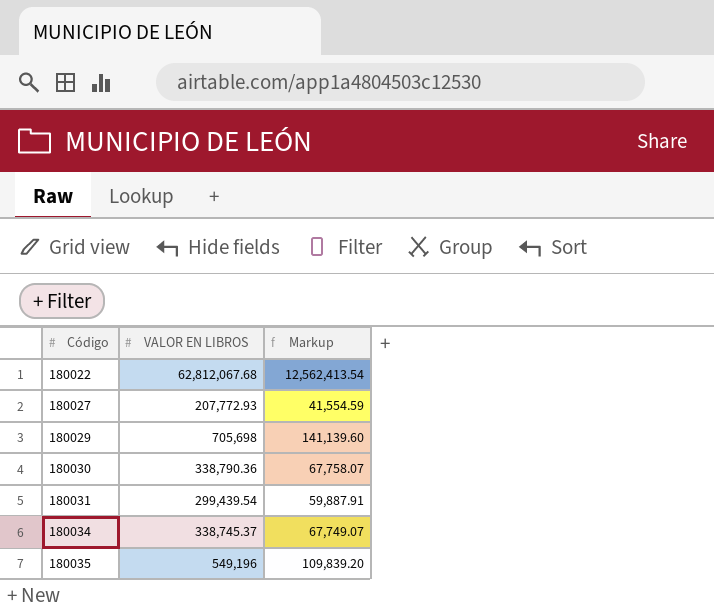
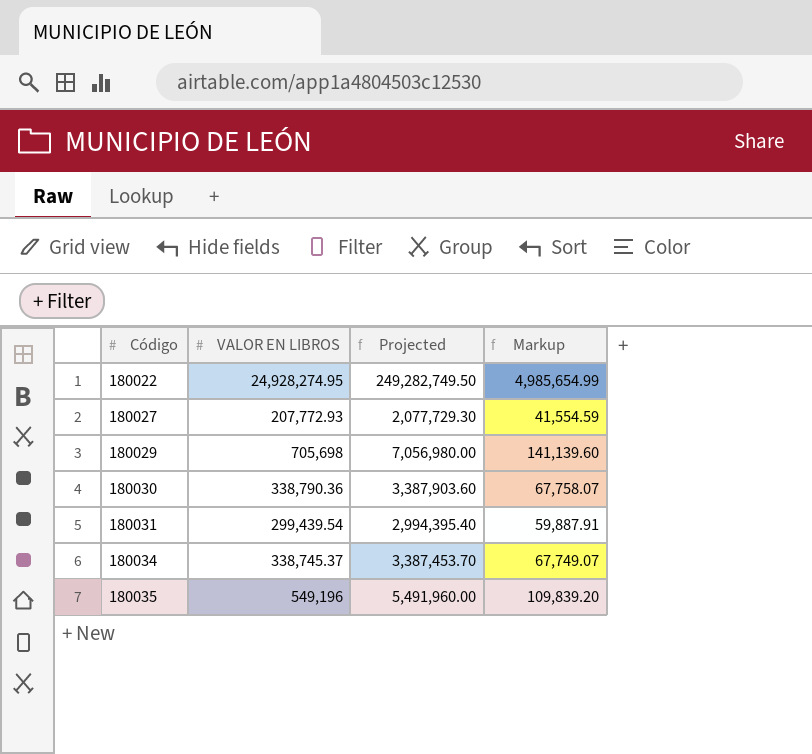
column Projected | formula: none -> [VALOR EN LIBROS] * 10
180022 | VALOR EN LIBROS: 62,812,067.68 -> 24,928,274.95
180022 | Markup: 12,562,413.54 -> 4,985,654.99

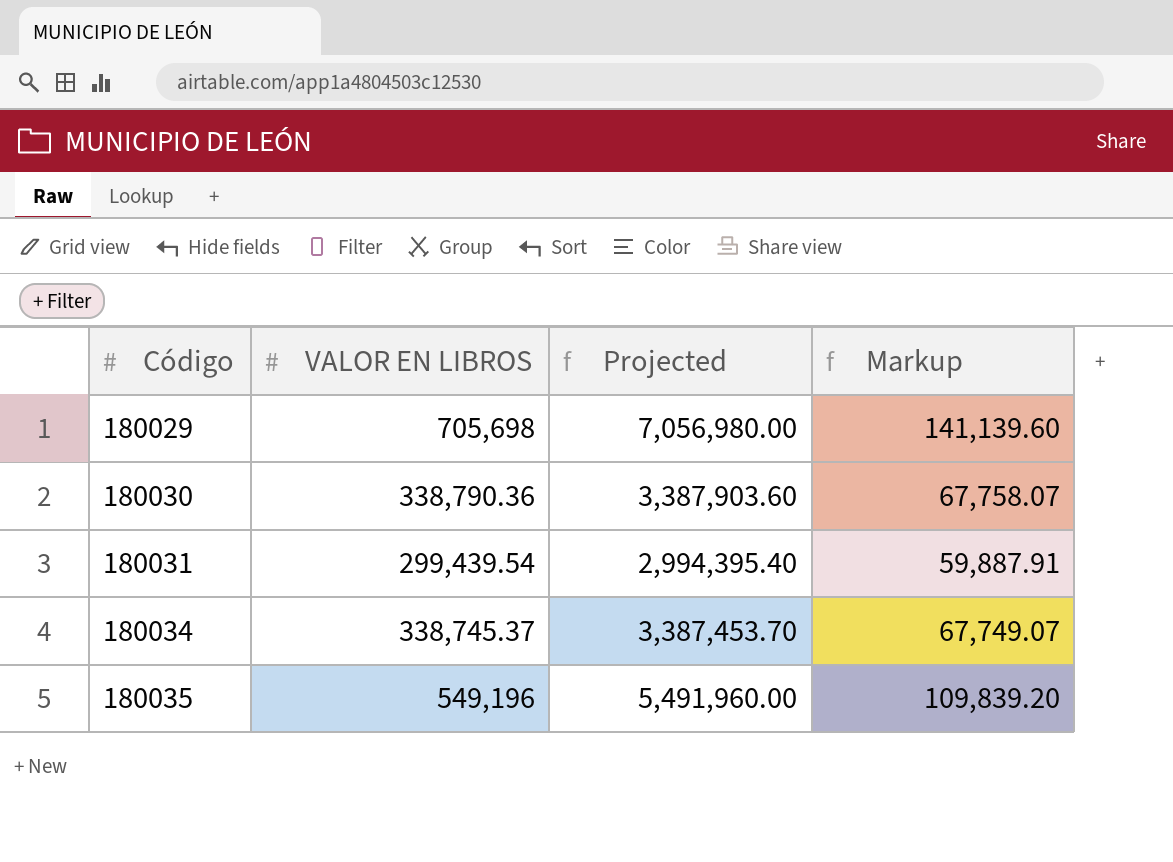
row 180022: 24,928,274.95 | 249,282,749.50 | 4,985,654.99 -> none
row 180027: 207,772.93 | 2,077,729.30 | 41,554.59 -> none

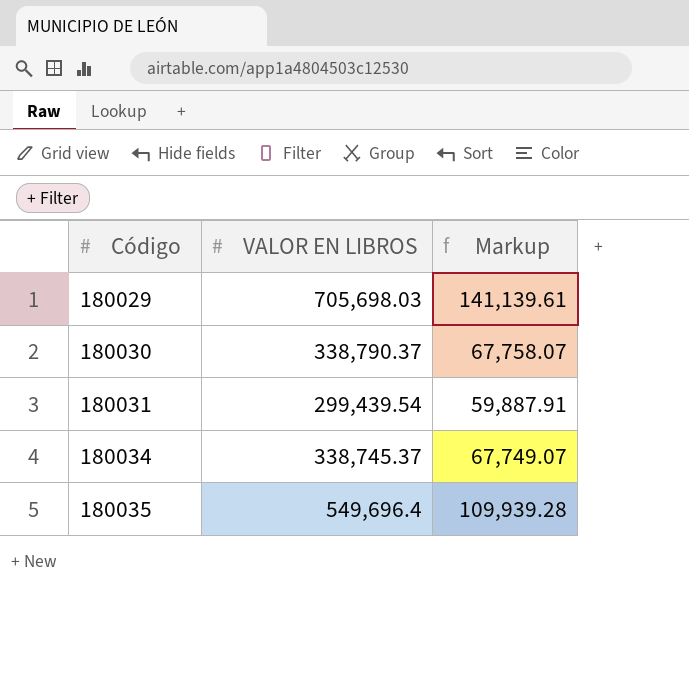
column Projected | formula: [VALOR EN LIBROS] * 10 -> none
180029 | VALOR EN LIBROS: 705,698 -> 705,698.03
180029 | Markup: 141,139.60 -> 141,139.61
180030 | VALOR EN LIBROS: 338,790.36 -> 338,790.37
180035 | VALOR EN LIBROS: 549,196 -> 549,696.4
180035 | Markup: 109,839.20 -> 109,939.28

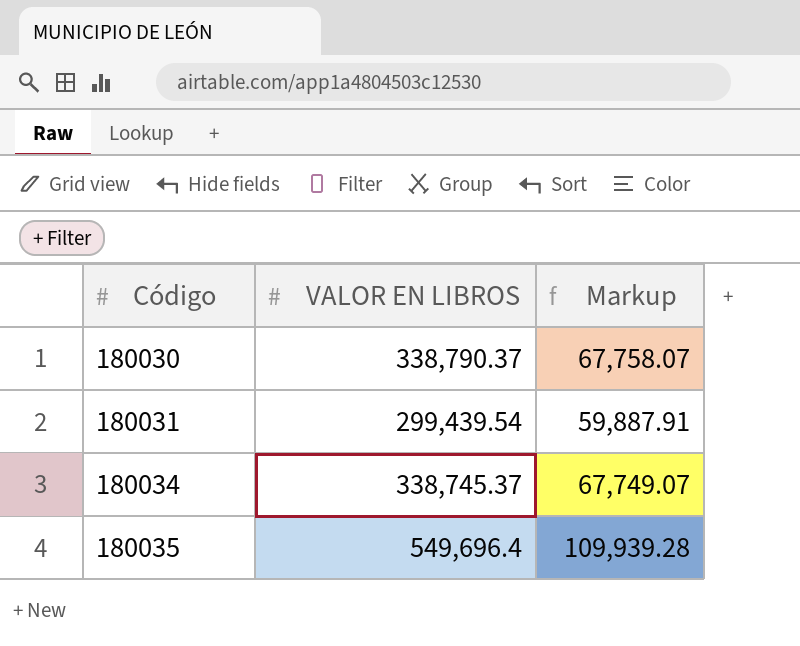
row 180029: 705,698.03 | 141,139.61 -> none

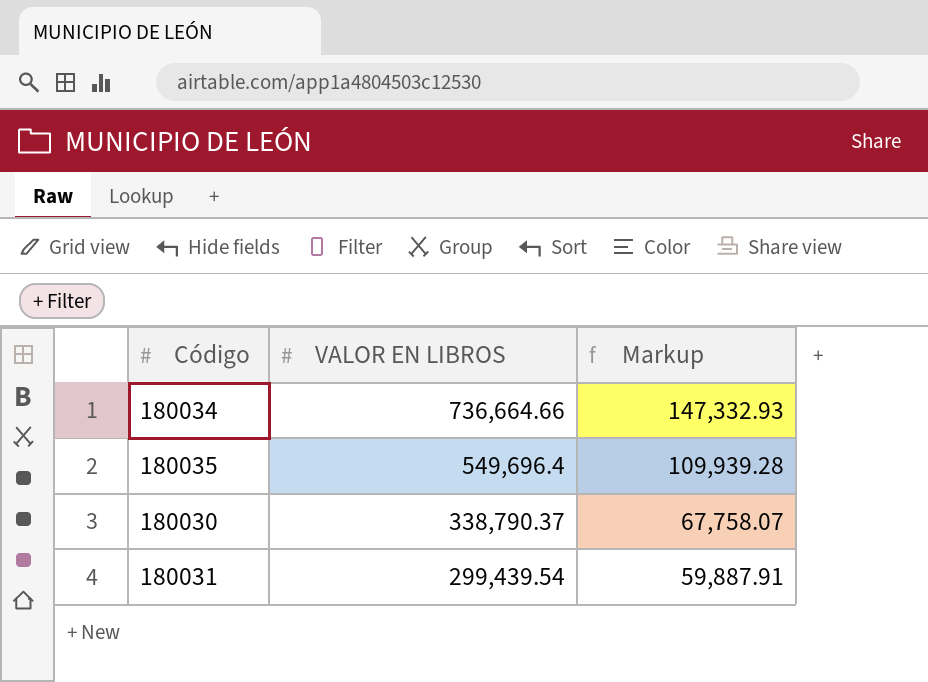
row order: Código ascending -> VALOR EN LIBROS descending
180034 | VALOR EN LIBROS: 338,745.37 -> 736,664.66
180034 | Markup: 67,749.07 -> 147,332.93

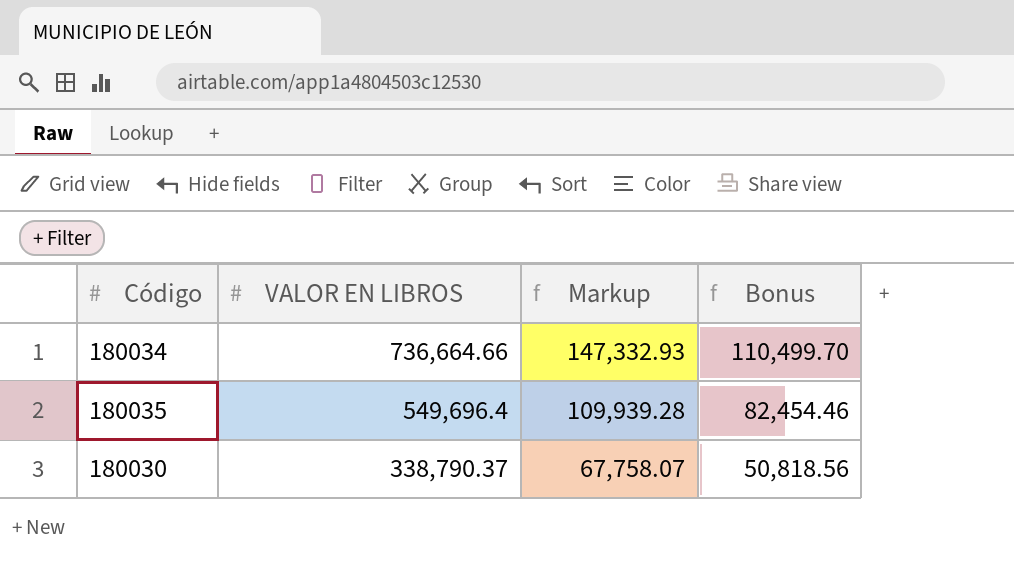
column Bonus | formula: none -> [VALOR EN LIBROS] * 0.15
row 180031: 299,439.54 | 59,887.91 -> none

